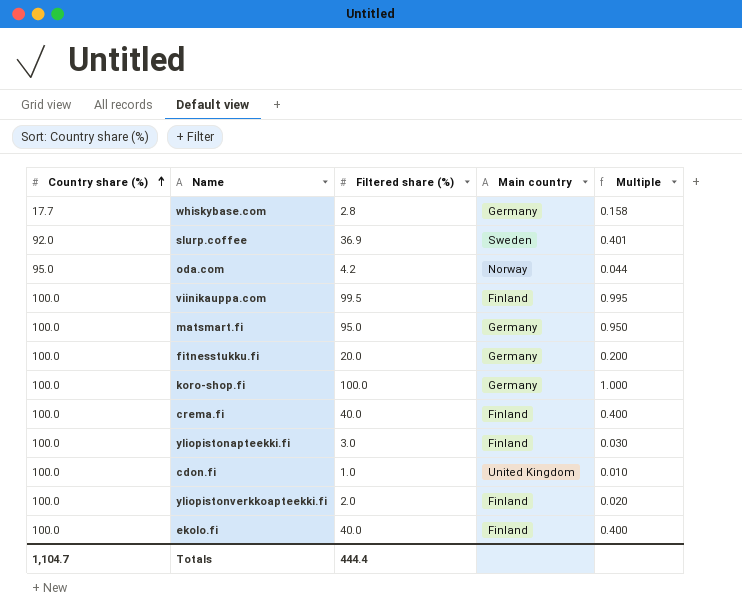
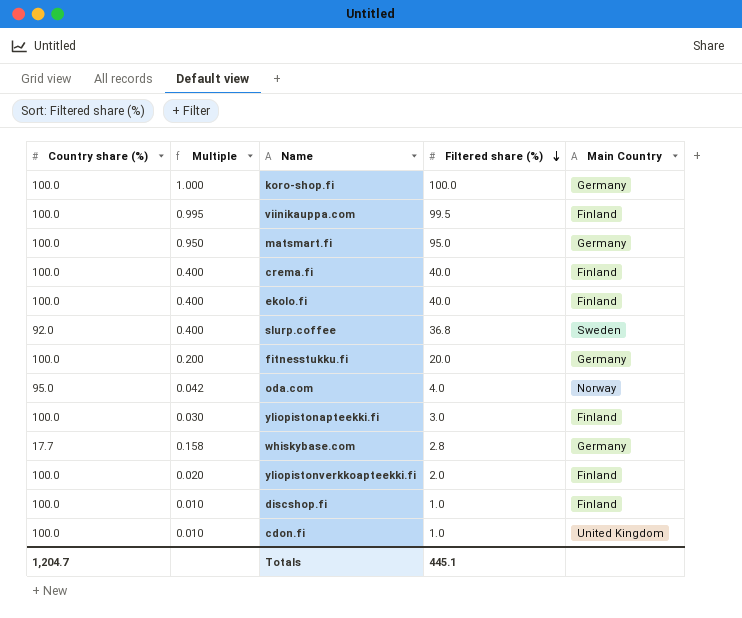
row order: Country share (%) ascending -> Filtered share (%) descending
column Multiple | position: 5 -> 2
column name: Main country -> Main Country
slurp.coffee | Multiple: 0.401 -> 0.400
slurp.coffee | Filtered share (%): 36.9 -> 36.8
oda.com | Multiple: 0.044 -> 0.042
oda.com | Filtered share (%): 4.2 -> 4.0
row discshop.fi: none -> 100.0 | 0.010 | 1.0 | Finland
Totals | Country share (%): 1,104.7 -> 1,204.7
Totals | Filtered share (%): 444.4 -> 445.1

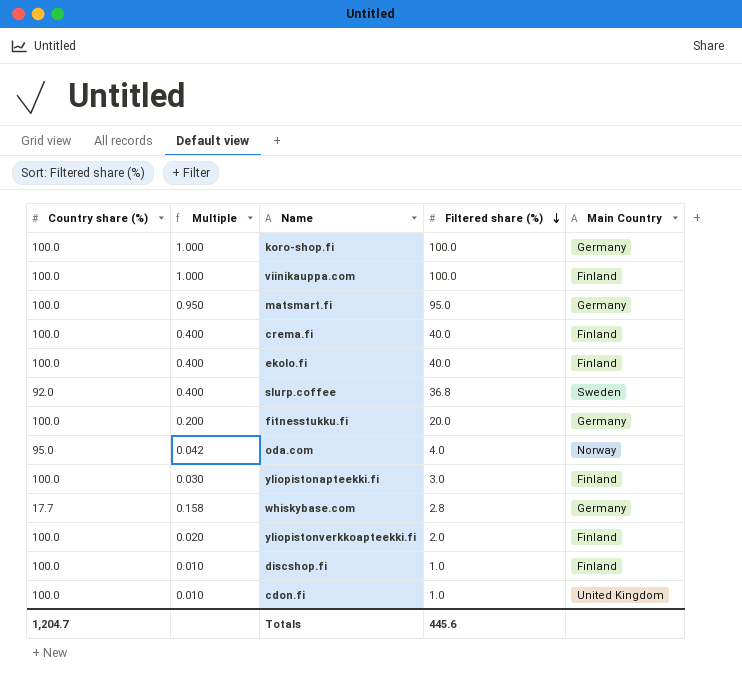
viinikauppa.com | Multiple: 0.995 -> 1.000
viinikauppa.com | Filtered share (%): 99.5 -> 100.0
Totals | Filtered share (%): 445.1 -> 445.6

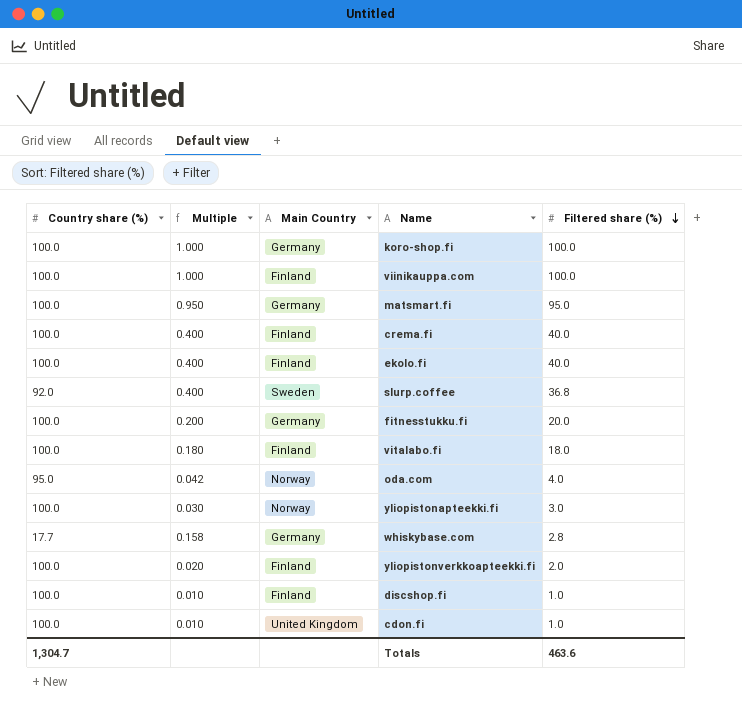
column Main Country | position: 5 -> 3
row vitalabo.fi: none -> 100.0 | 0.180 | Finland | 18.0
yliopistonapteekki.fi | Main Country: Finland -> Norway
Totals | Country share (%): 1,204.7 -> 1,304.7
Totals | Filtered share (%): 445.6 -> 463.6

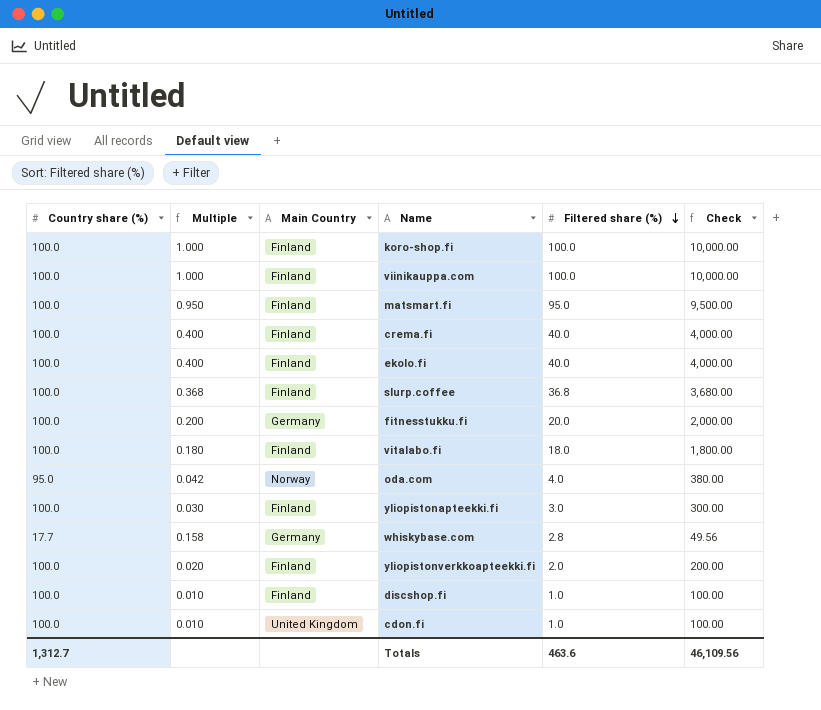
column Check | formula: none -> [Country share (%)] * [Filtered share (%)]
koro-shop.fi | Main Country: Germany -> Finland
matsmart.fi | Main Country: Germany -> Finland
slurp.coffee | Country share (%): 92.0 -> 100.0
slurp.coffee | Multiple: 0.400 -> 0.368
slurp.coffee | Main Country: Sweden -> Finland
yliopistonapteekki.fi | Main Country: Norway -> Finland
Totals | Country share (%): 1,304.7 -> 1,312.7

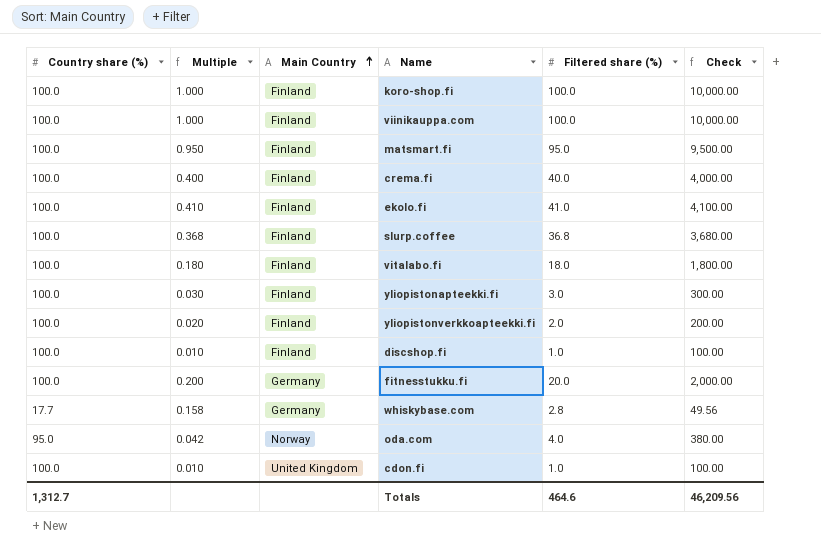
row order: Filtered share (%) descending -> Main Country ascending
ekolo.fi | Multiple: 0.400 -> 0.410
ekolo.fi | Filtered share (%): 40.0 -> 41.0
ekolo.fi | Check: 4,000.00 -> 4,100.00
Totals | Filtered share (%): 463.6 -> 464.6
Totals | Check: 46,109.56 -> 46,209.56

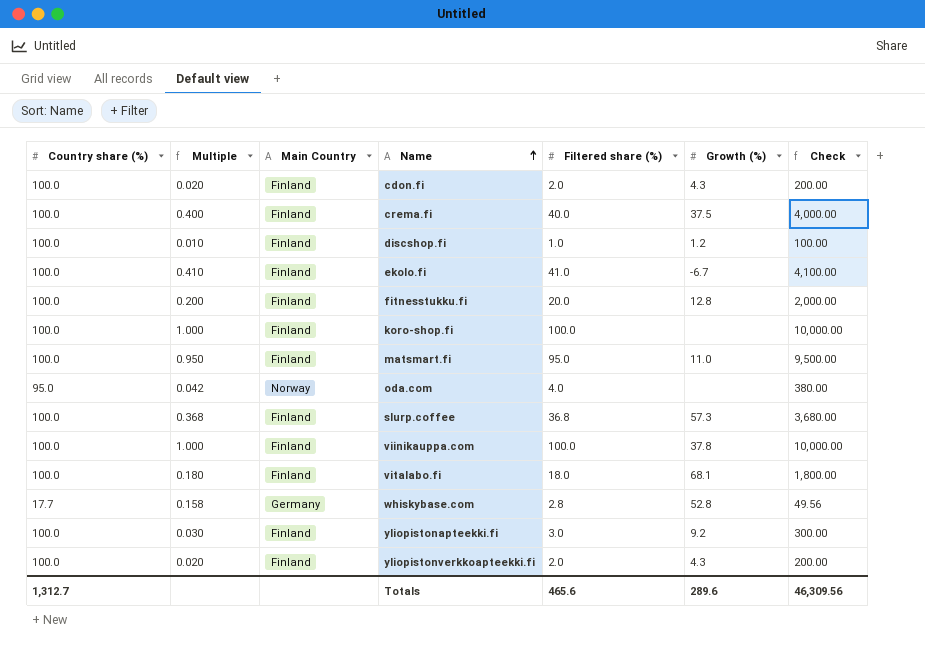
row order: Main Country ascending -> Name ascending
column Growth (%) | position: none -> 6
cdon.fi | Multiple: 0.010 -> 0.020
cdon.fi | Main Country: United Kingdom -> Finland
cdon.fi | Filtered share (%): 1.0 -> 2.0
cdon.fi | Check: 100.00 -> 200.00
fitnesstukku.fi | Main Country: Germany -> Finland
Totals | Filtered share (%): 464.6 -> 465.6
Totals | Check: 46,209.56 -> 46,309.56

